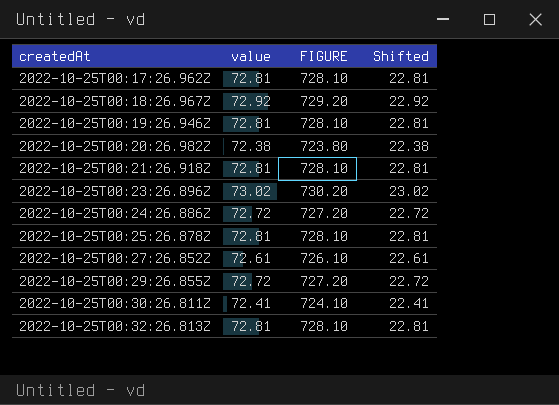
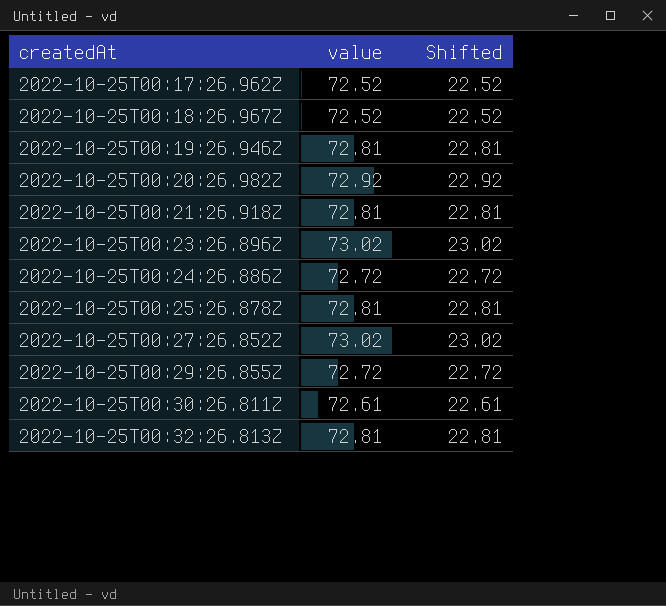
column FIGURE | formula: [value] * 10 -> none
2022-10-25T00:17:26.962Z | value: 72.81 -> 72.52
2022-10-25T00:17:26.962Z | Shifted: 22.81 -> 22.52
2022-10-25T00:18:26.967Z | value: 72.92 -> 72.52
2022-10-25T00:18:26.967Z | Shifted: 22.92 -> 22.52
2022-10-25T00:20:26.982Z | value: 72.38 -> 72.92
2022-10-25T00:20:26.982Z | Shifted: 22.38 -> 22.92
2022-10-25T00:27:26.852Z | value: 72.61 -> 73.02
2022-10-25T00:27:26.852Z | Shifted: 22.61 -> 23.02
2022-10-25T00:30:26.811Z | value: 72.41 -> 72.61
2022-10-25T00:30:26.811Z | Shifted: 22.41 -> 22.61

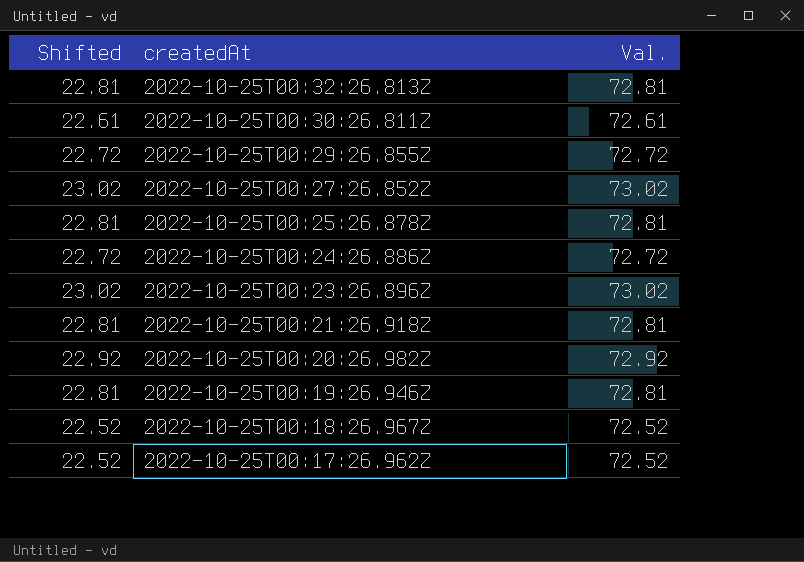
row order: createdAt ascending -> createdAt descending
column Shifted | position: 3 -> 1
column name: value -> Val.

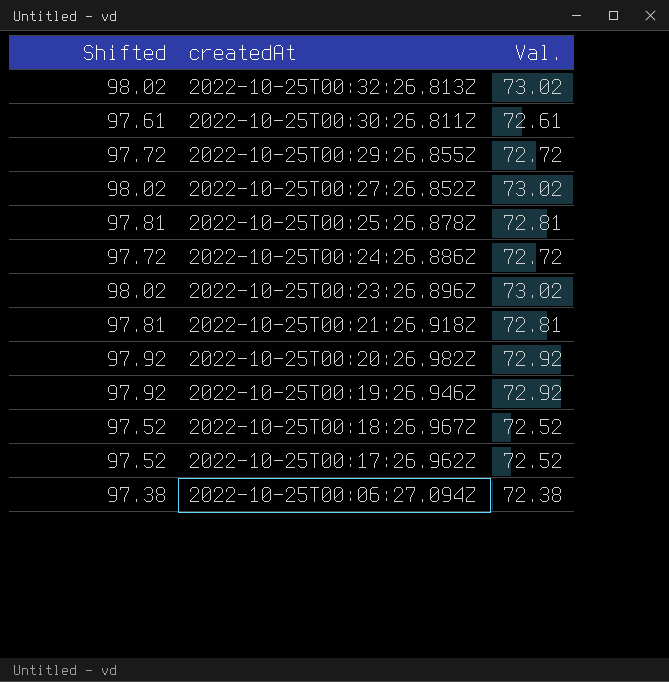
column Shifted | formula: [Val.] - 50 -> [Val.] + 25
2022-10-25T00:32:26.813Z | Val.: 72.81 -> 73.02
2022-10-25T00:19:26.946Z | Val.: 72.81 -> 72.92
row 2022-10-25T00:06:27.094Z: none -> 97.38 | 72.38

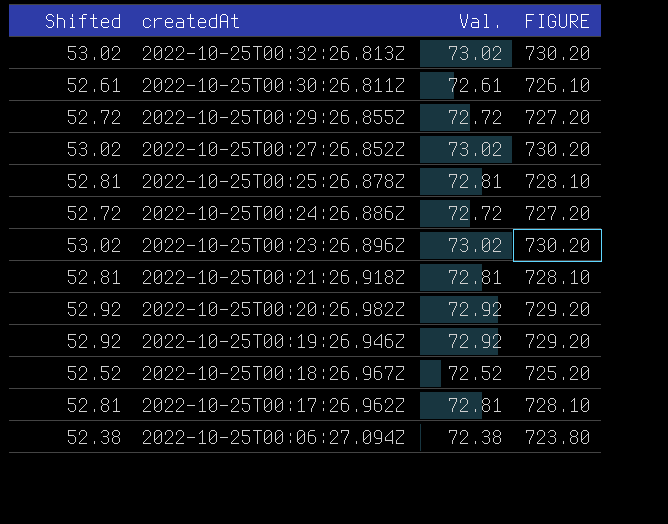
column Shifted | formula: [Val.] + 25 -> [Val.] - 20
column FIGURE | formula: none -> [Val.] * 10
2022-10-25T00:17:26.962Z | Val.: 72.52 -> 72.81

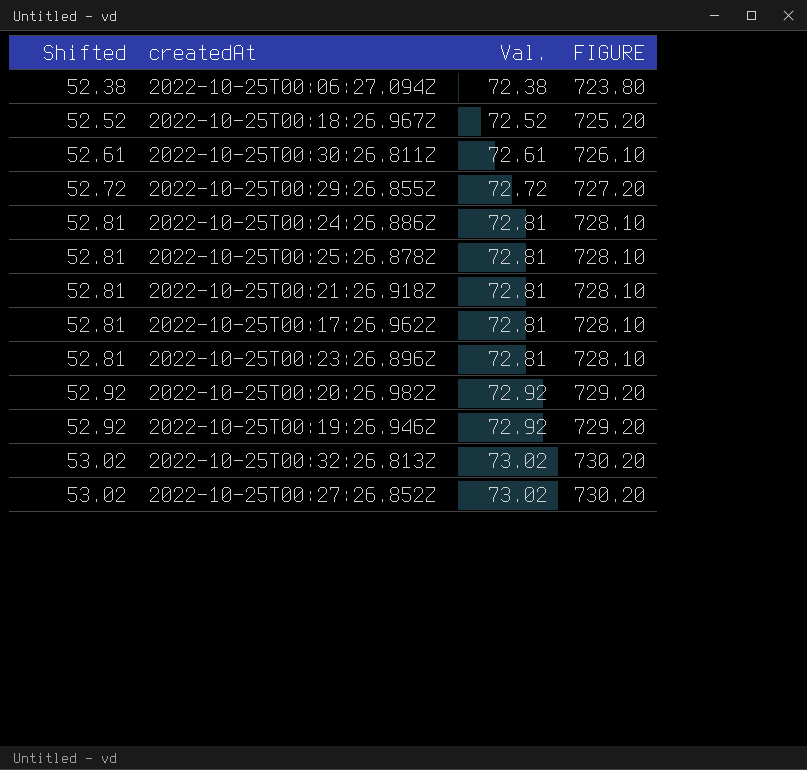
row order: createdAt descending -> Shifted ascending
2022-10-25T00:24:26.886Z | Shifted: 52.72 -> 52.81
2022-10-25T00:24:26.886Z | Val.: 72.72 -> 72.81
2022-10-25T00:24:26.886Z | FIGURE: 727.20 -> 728.10
2022-10-25T00:23:26.896Z | Shifted: 53.02 -> 52.81
2022-10-25T00:23:26.896Z | Val.: 73.02 -> 72.81
2022-10-25T00:23:26.896Z | FIGURE: 730.20 -> 728.10

